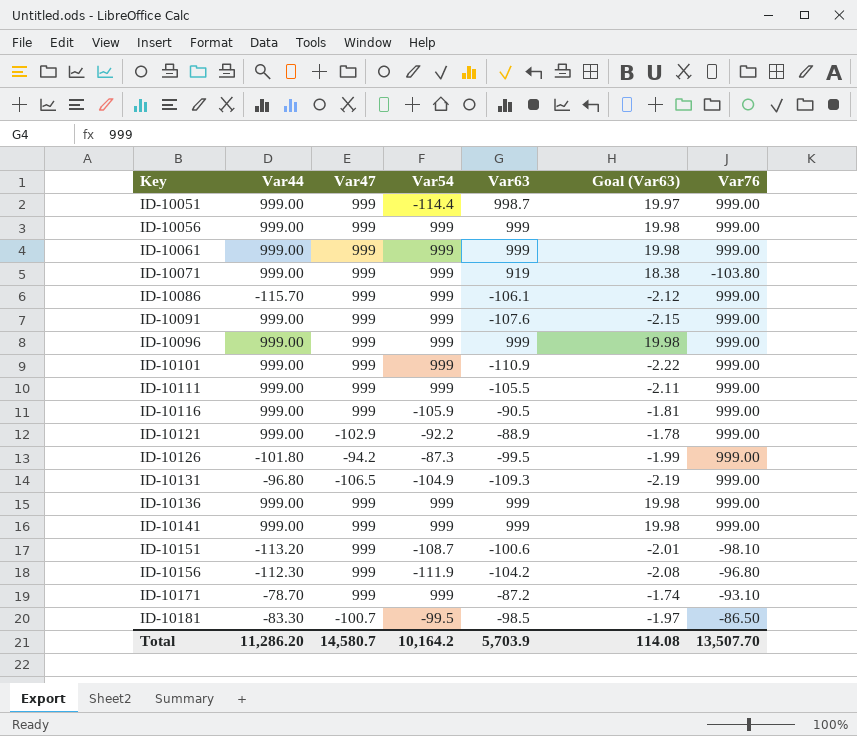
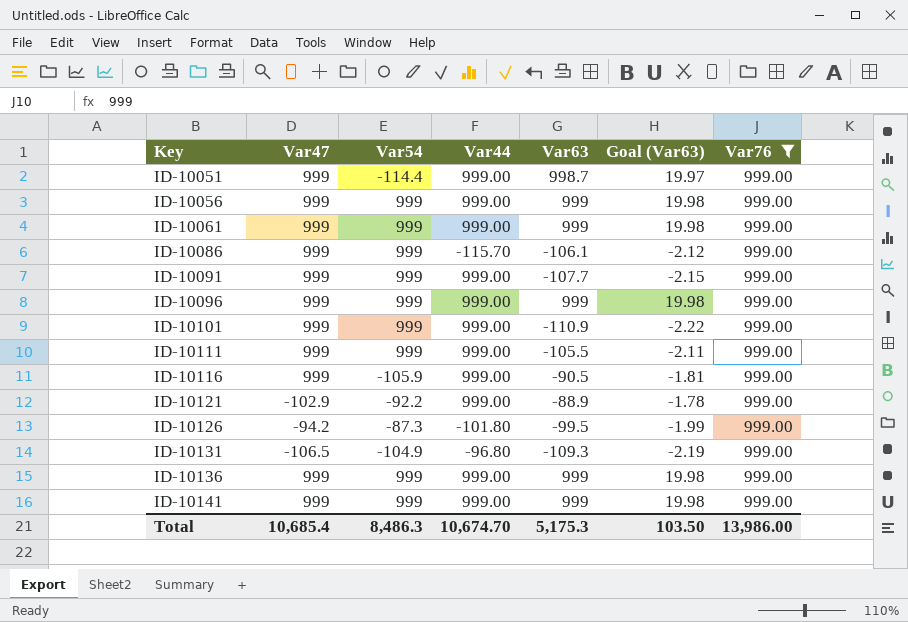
filter: none -> Var76 = 999.00
column Var44 | position: 2 -> 4
ID-10091 | Var63: -107.6 -> -107.7
Total | Var47: 14,580.7 -> 10,685.4
Total | Var54: 10,164.2 -> 8,486.3
Total | Var44: 11,286.20 -> 10,674.70
Total | Var63: 5,703.9 -> 5,175.3
Total | Goal (Var63): 114.08 -> 103.50
Total | Var76: 13,507.70 -> 13,986.00

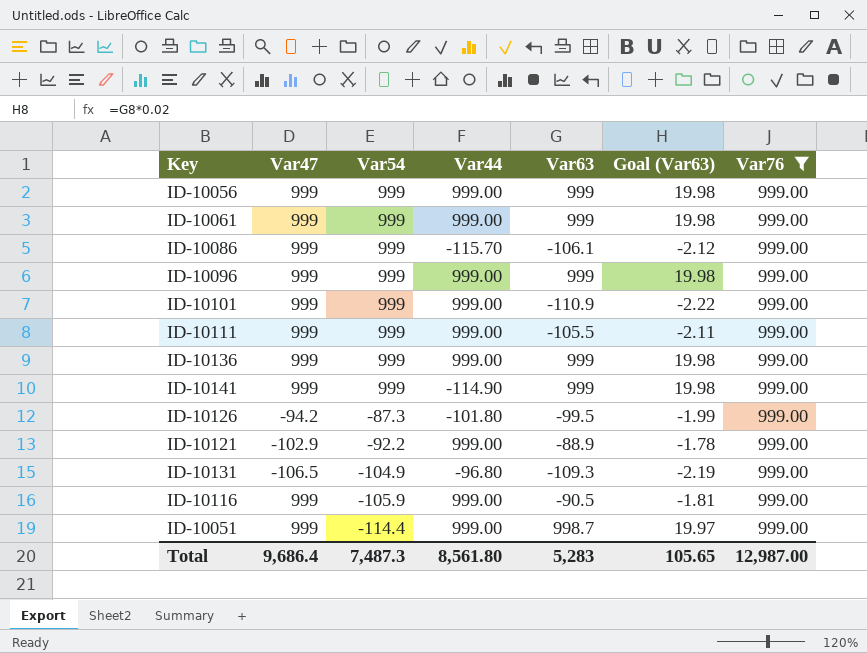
row order: Key ascending -> Var54 descending
row ID-10091: 999 | 999 | 999.00 | -107.7 | -2.15 | 999.00 -> none
ID-10141 | Var44: 999.00 -> -114.90
Total | Var47: 10,685.4 -> 9,686.4
Total | Var54: 8,486.3 -> 7,487.3
Total | Var44: 10,674.70 -> 8,561.80
Total | Var63: 5,175.3 -> 5,283
Total | Goal (Var63): 103.50 -> 105.65
Total | Var76: 13,986.00 -> 12,987.00

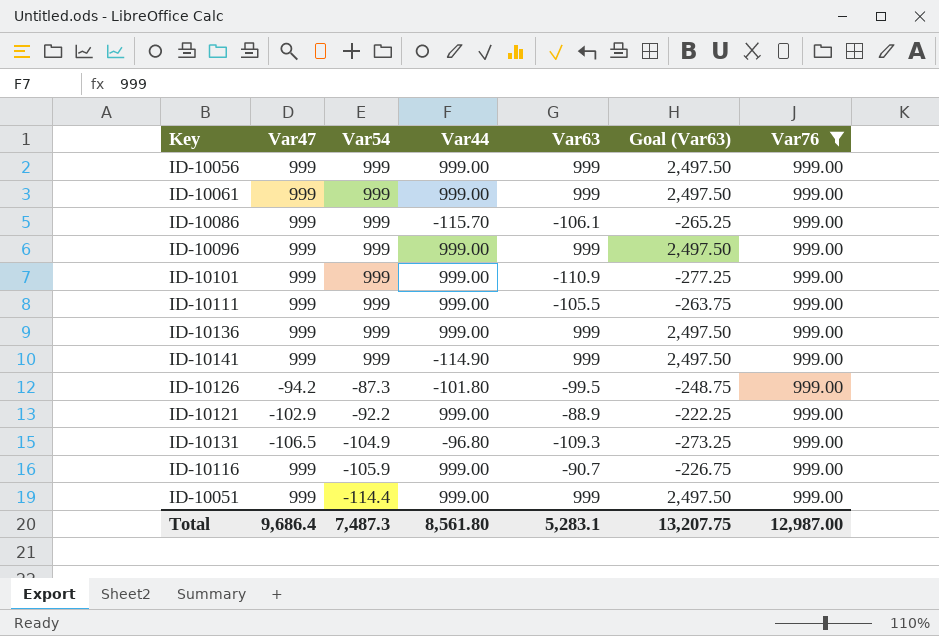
column Goal (Var63) | formula: [Var63] * 0.02 -> [Var63] * 2.5
ID-10116 | Var63: -90.5 -> -90.7
ID-10051 | Var63: 998.7 -> 999
Total | Var63: 5,283 -> 5,283.1
Total | Goal (Var63): 105.65 -> 13,207.75

